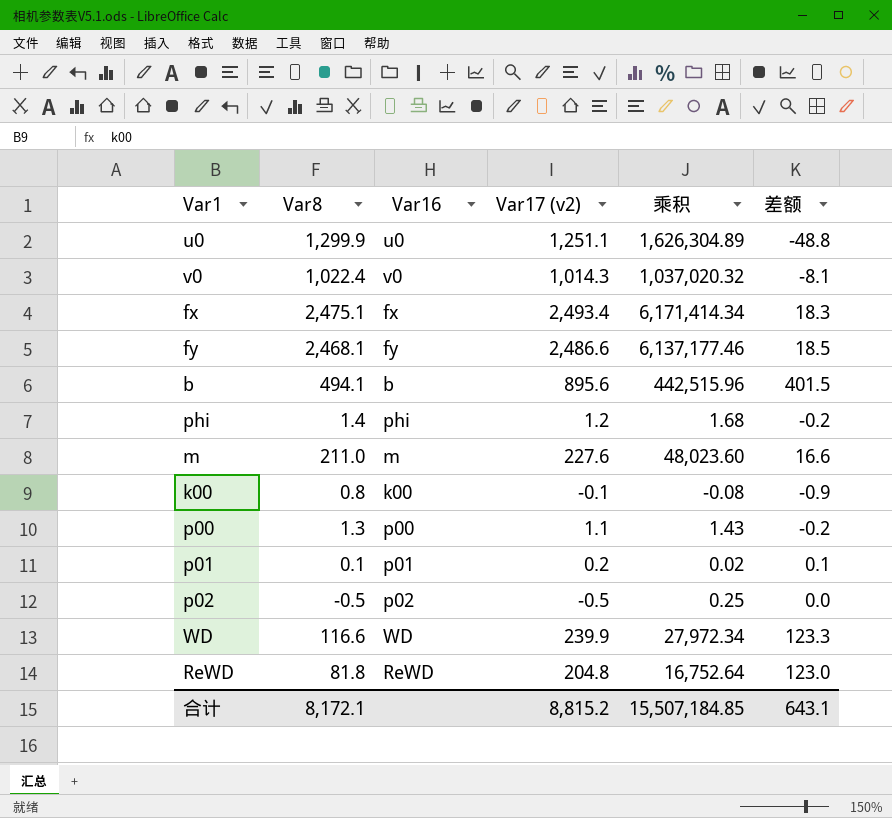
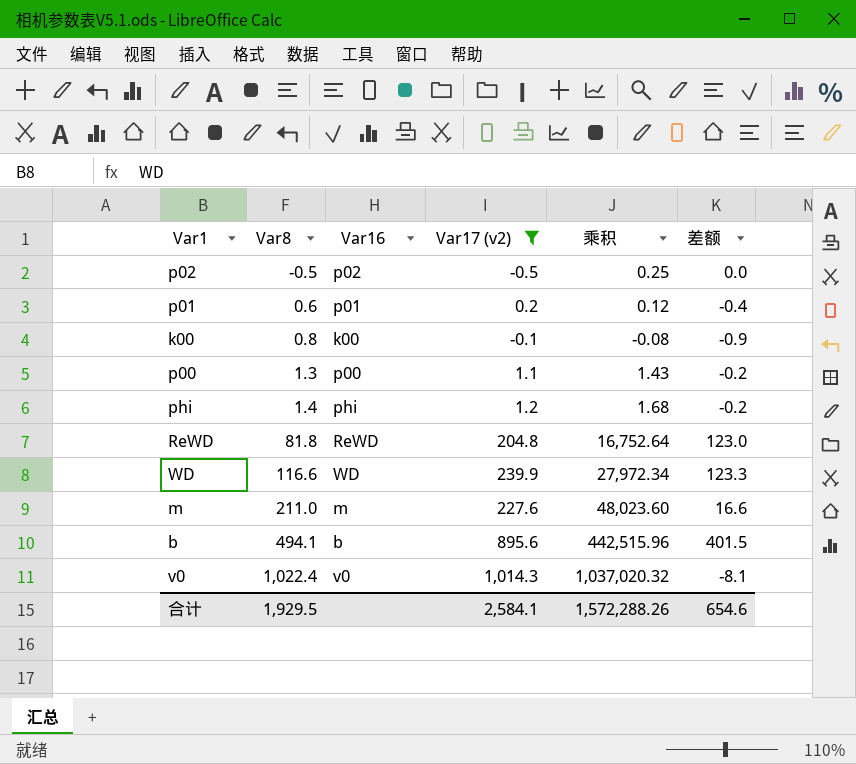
filter: none -> Var17 (v2) <= 1,014.3
row order: none -> Var8 ascending
p01 | Var8: 0.1 -> 0.6
p01 | 乘积: 0.02 -> 0.12
p01 | 差额: 0.1 -> -0.4
合计 | Var8: 8,172.1 -> 1,929.5
合计 | Var17 (v2): 8,815.2 -> 2,584.1
合计 | 乘积: 15,507,184.85 -> 1,572,288.26
合计 | 差额: 643.1 -> 654.6

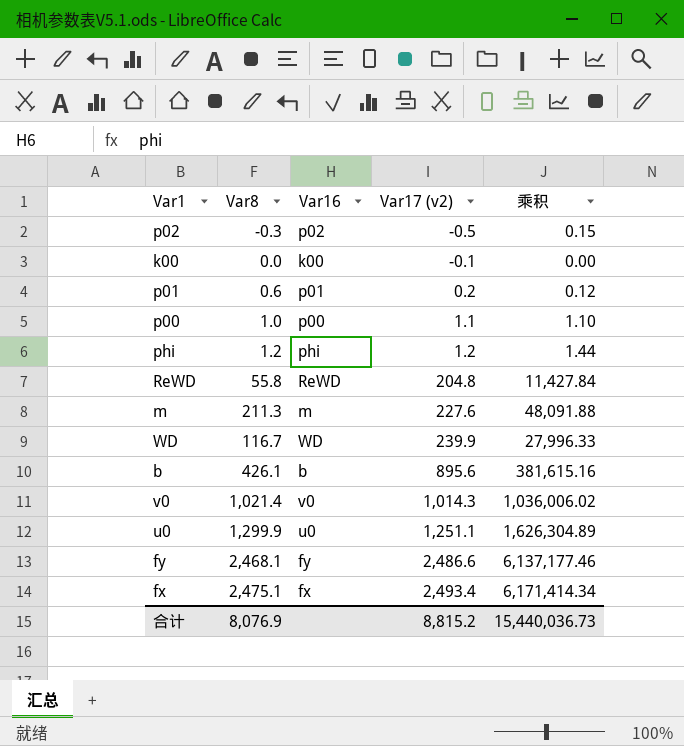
filter: Var17 (v2) <= 1,014.3 -> none
row order: Var8 ascending -> Var17 (v2) ascending
column 差额 | formula: [Var17 (v2)] - [Var8] -> none
p02 | Var8: -0.5 -> -0.3
p02 | 乘积: 0.25 -> 0.15
k00 | Var8: 0.8 -> 0.0
k00 | 乘积: -0.08 -> 0.00
p00 | Var8: 1.3 -> 1.0
p00 | 乘积: 1.43 -> 1.10
phi | Var8: 1.4 -> 1.2
phi | 乘积: 1.68 -> 1.44
ReWD | Var8: 81.8 -> 55.8
ReWD | 乘积: 16,752.64 -> 11,427.84
m | Var8: 211.0 -> 211.3
m | 乘积: 48,023.60 -> 48,091.88
WD | Var8: 116.6 -> 116.7
WD | 乘积: 27,972.34 -> 27,996.33
b | Var8: 494.1 -> 426.1
b | 乘积: 442,515.96 -> 381,615.16
v0 | Var8: 1,022.4 -> 1,021.4
v0 | 乘积: 1,037,020.32 -> 1,036,006.02
合计 | Var8: 1,929.5 -> 8,076.9
合计 | Var17 (v2): 2,584.1 -> 8,815.2
合计 | 乘积: 1,572,288.26 -> 15,440,036.73

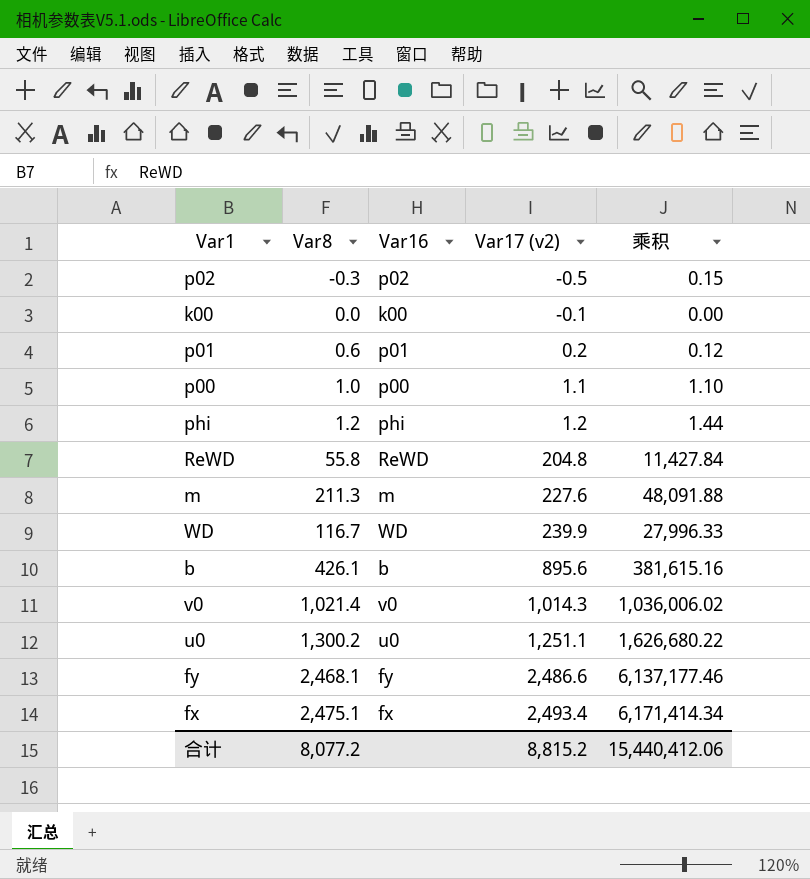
u0 | Var8: 1,299.9 -> 1,300.2
u0 | 乘积: 1,626,304.89 -> 1,626,680.22
合计 | Var8: 8,076.9 -> 8,077.2
合计 | 乘积: 15,440,036.73 -> 15,440,412.06

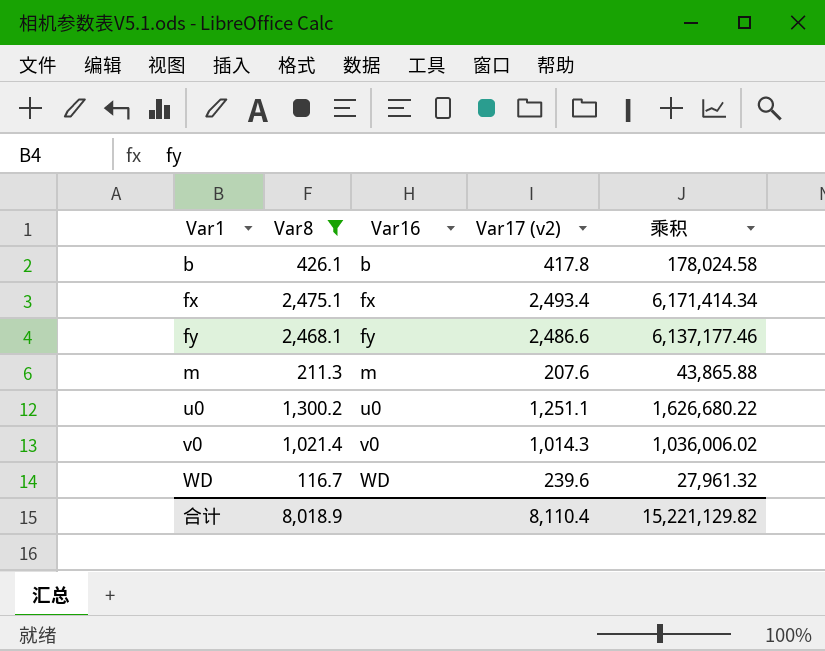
filter: none -> Var8 >= 116.7
row order: Var17 (v2) ascending -> Var1 ascending
b | Var17 (v2): 895.6 -> 417.8
b | 乘积: 381,615.16 -> 178,024.58
m | Var17 (v2): 227.6 -> 207.6
m | 乘积: 48,091.88 -> 43,865.88
WD | Var17 (v2): 239.9 -> 239.6
WD | 乘积: 27,996.33 -> 27,961.32
合计 | Var8: 8,077.2 -> 8,018.9
合计 | Var17 (v2): 8,815.2 -> 8,110.4
合计 | 乘积: 15,440,412.06 -> 15,221,129.82

